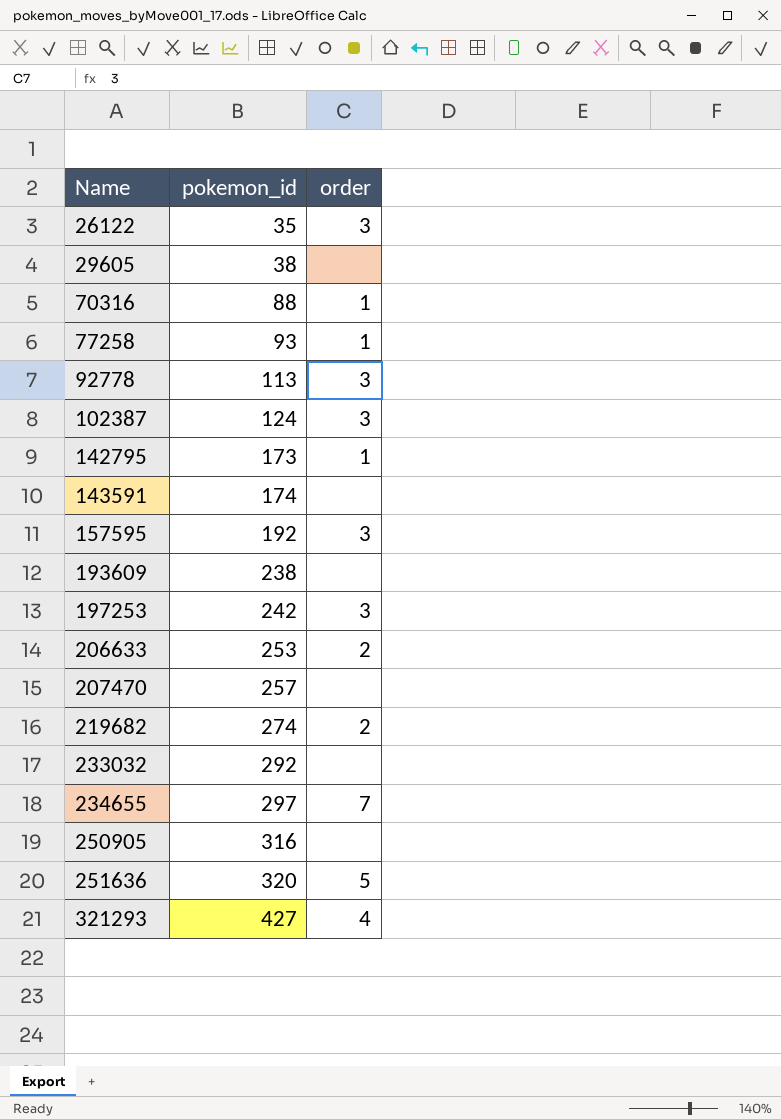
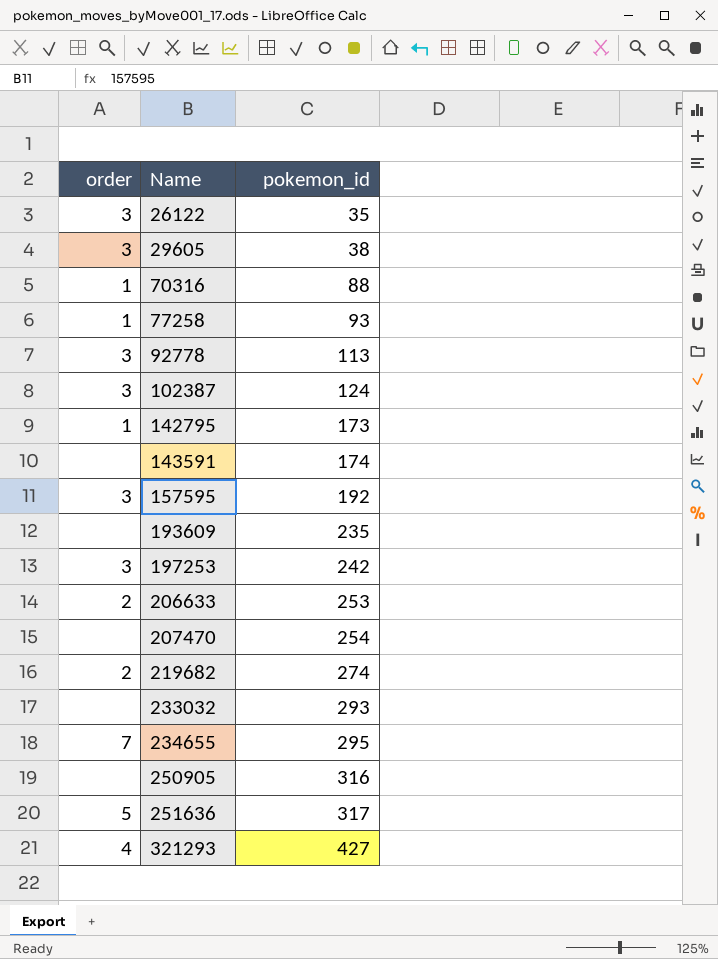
column order | position: 3 -> 1
29605 | order: none -> 3
193609 | pokemon_id: 238 -> 235
207470 | pokemon_id: 257 -> 254
233032 | pokemon_id: 292 -> 293
234655 | pokemon_id: 297 -> 295
251636 | pokemon_id: 320 -> 317

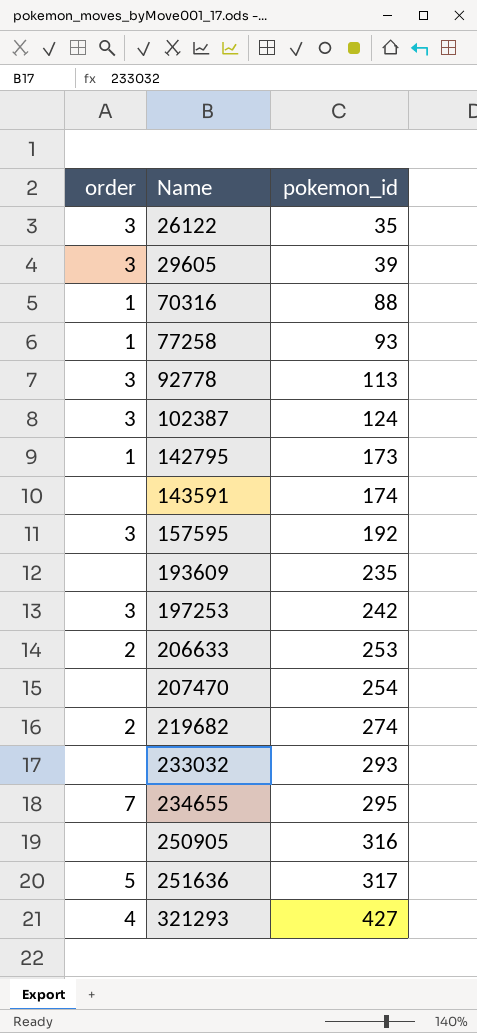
29605 | pokemon_id: 38 -> 39

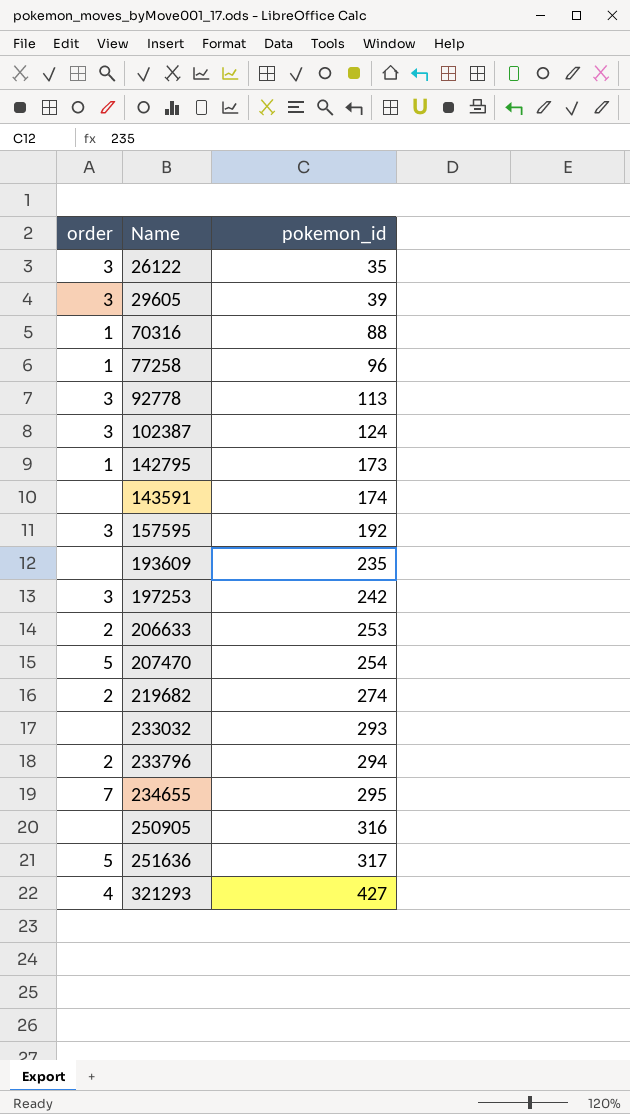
77258 | pokemon_id: 93 -> 96
207470 | order: none -> 5
row 233796: none -> 2 | 294

